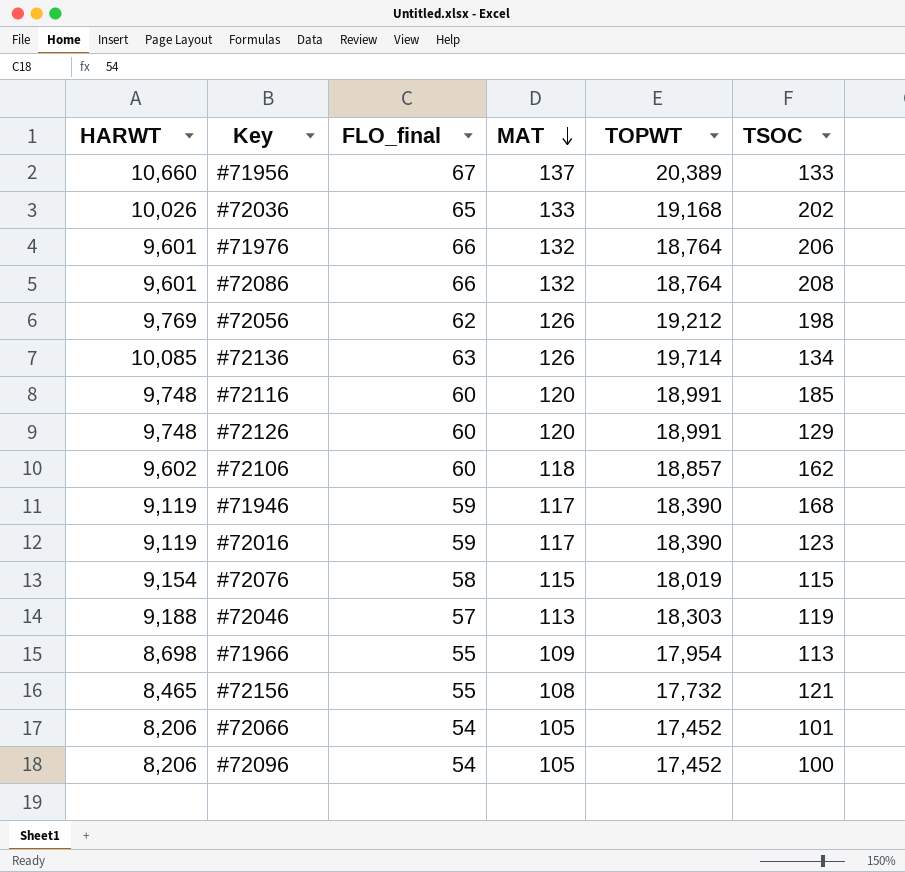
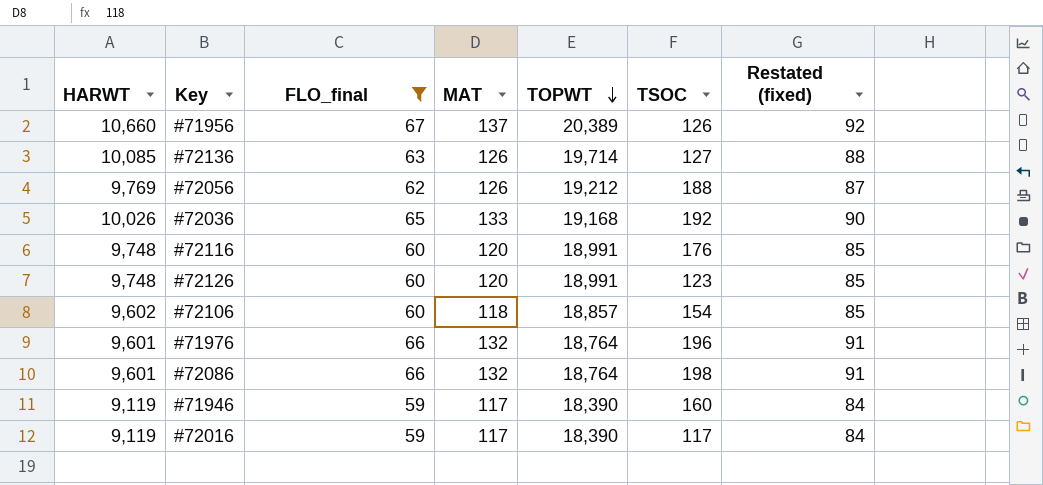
filter: none -> FLO_final >= 59
row order: MAT descending -> TOPWT descending
column Restated (fixed) | formula: none -> [FLO_final] + 25
#71956 | TSOC: 133 -> 126
#72136 | TSOC: 134 -> 127
#72056 | TSOC: 198 -> 188
#72036 | TSOC: 202 -> 192
#72116 | TSOC: 185 -> 176
#72126 | TSOC: 129 -> 123
#72106 | TSOC: 162 -> 154
#71976 | TSOC: 206 -> 196
#72086 | TSOC: 208 -> 198
#71946 | TSOC: 168 -> 160
#72016 | TSOC: 123 -> 117

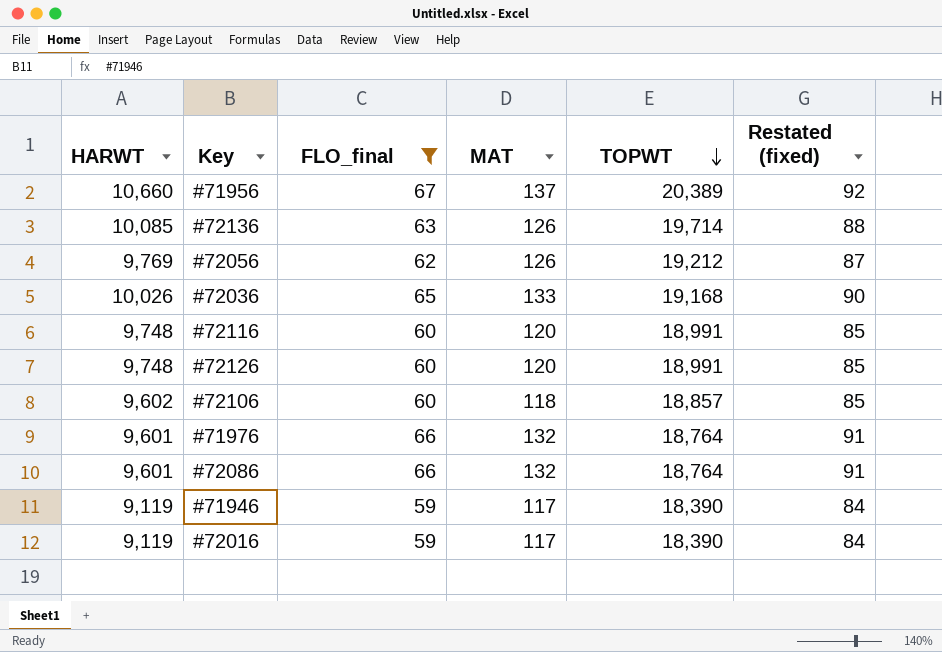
column TSOC | position: 6 -> none

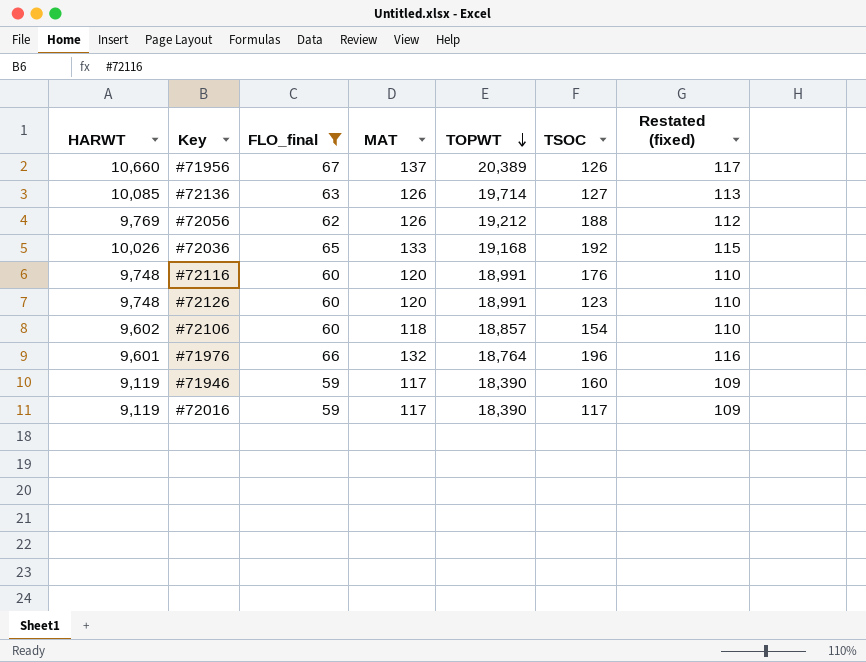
column TSOC | position: none -> 6
column Restated (fixed) | formula: [FLO_final] + 25 -> [FLO_final] + 50
row #72086: 9,601 | 66 | 132 | 18,764 | 91 -> none

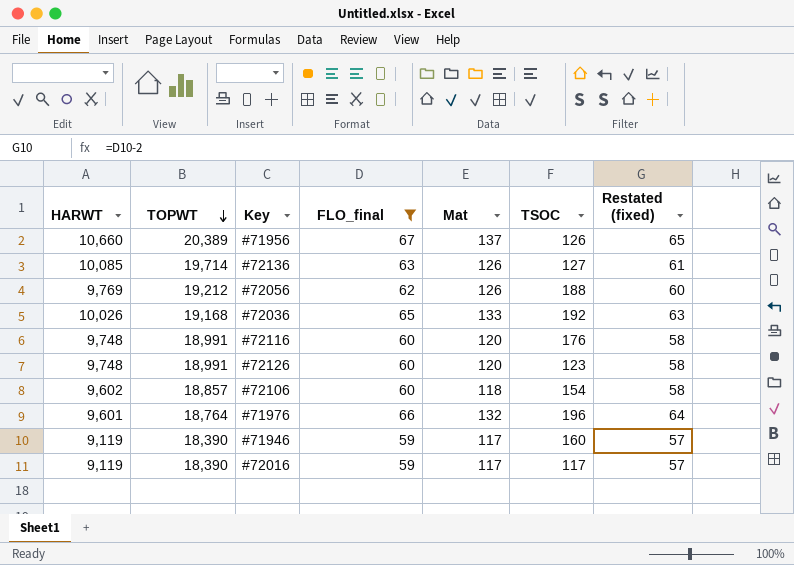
column TOPWT | position: 5 -> 2
column name: MAT -> Mat
column Restated (fixed) | formula: [FLO_final] + 50 -> [FLO_final] - 2

